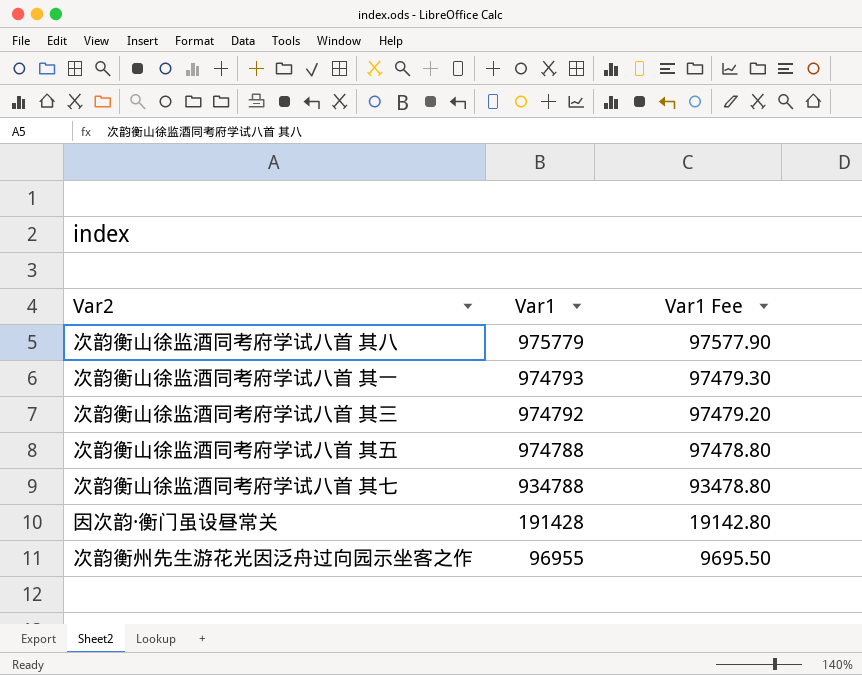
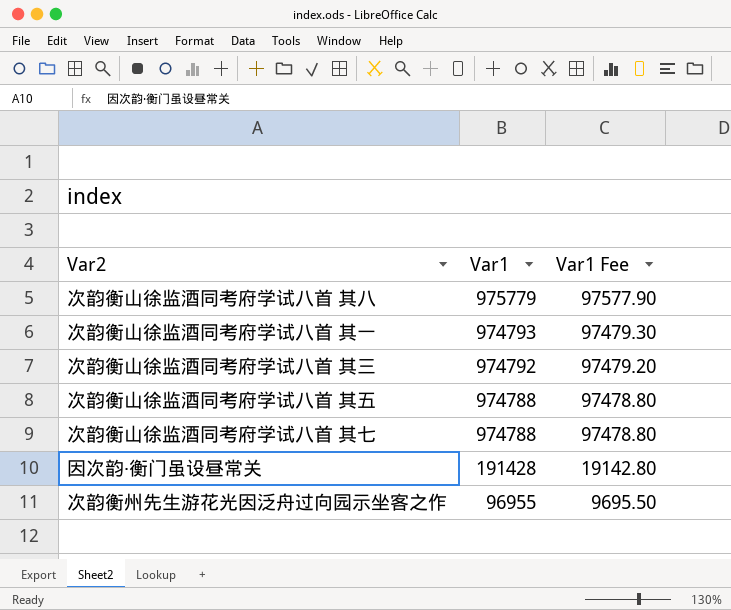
次韵衡山徐监酒同考府学试八首 其七 | Var1: 934788 -> 974788
次韵衡山徐监酒同考府学试八首 其七 | Var1 Fee: 93478.80 -> 97478.80

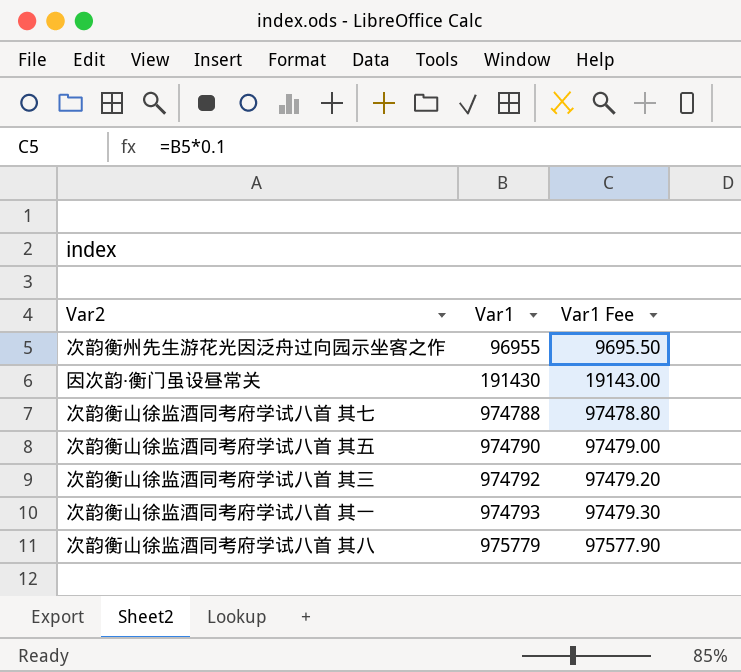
row order: Var1 descending -> Var1 ascending
因次韵·衡门虽设昼常关 | Var1: 191428 -> 191430
因次韵·衡门虽设昼常关 | Var1 Fee: 19142.80 -> 19143.00
次韵衡山徐监酒同考府学试八首 其五 | Var1: 974788 -> 974790
次韵衡山徐监酒同考府学试八首 其五 | Var1 Fee: 97478.80 -> 97479.00

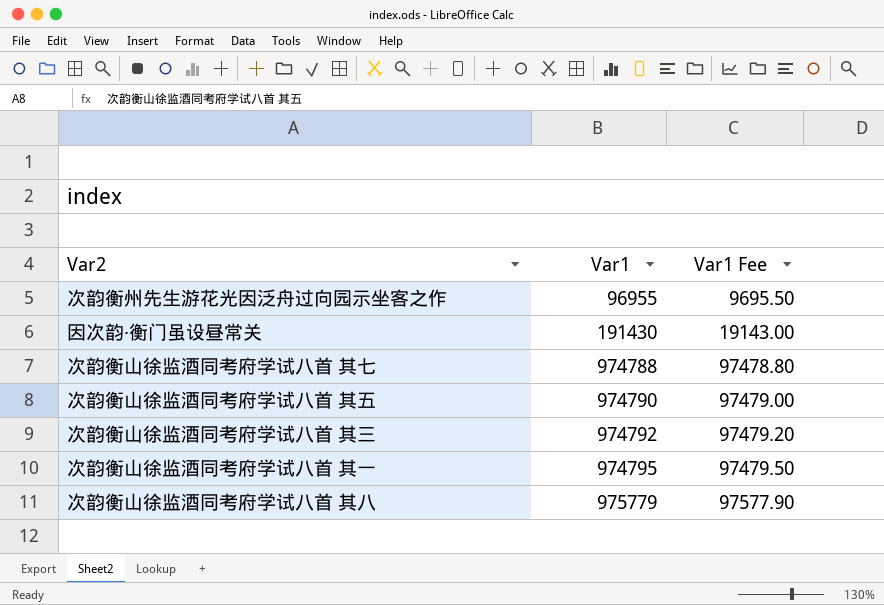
次韵衡山徐监酒同考府学试八首 其一 | Var1: 974793 -> 974795
次韵衡山徐监酒同考府学试八首 其一 | Var1 Fee: 97479.30 -> 97479.50

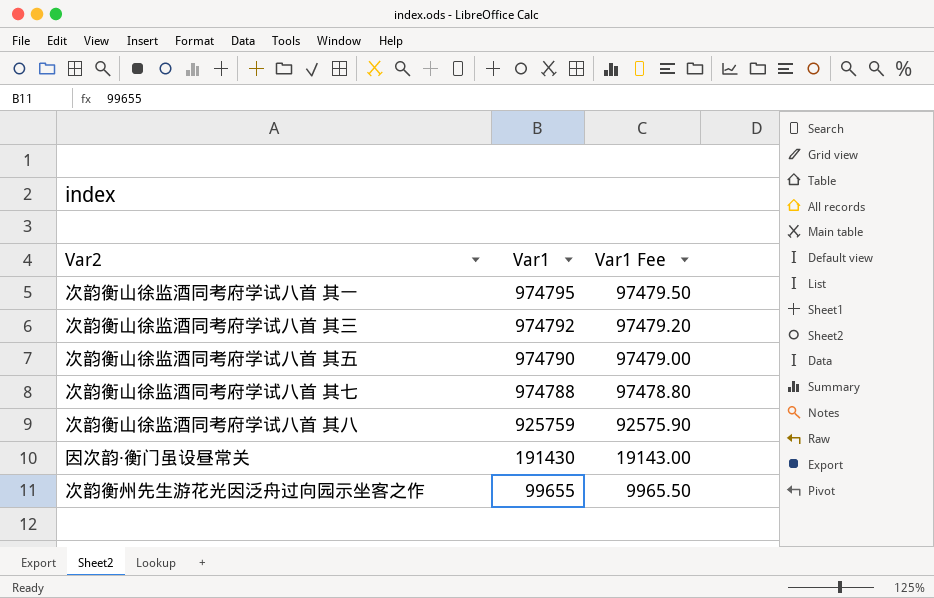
row order: Var1 ascending -> Var1 descending
次韵衡山徐监酒同考府学试八首 其八 | Var1: 975779 -> 925759
次韵衡山徐监酒同考府学试八首 其八 | Var1 Fee: 97577.90 -> 92575.90
次韵衡州先生游花光因泛舟过向园示坐客之作 | Var1: 96955 -> 99655
次韵衡州先生游花光因泛舟过向园示坐客之作 | Var1 Fee: 9695.50 -> 9965.50

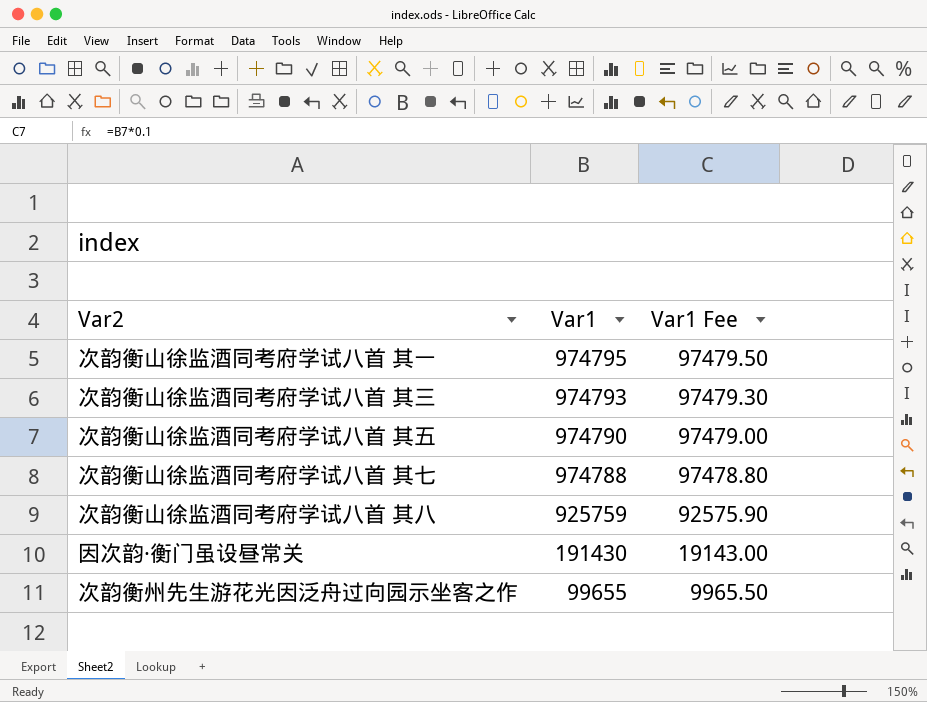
次韵衡山徐监酒同考府学试八首 其三 | Var1: 974792 -> 974793
次韵衡山徐监酒同考府学试八首 其三 | Var1 Fee: 97479.20 -> 97479.30

